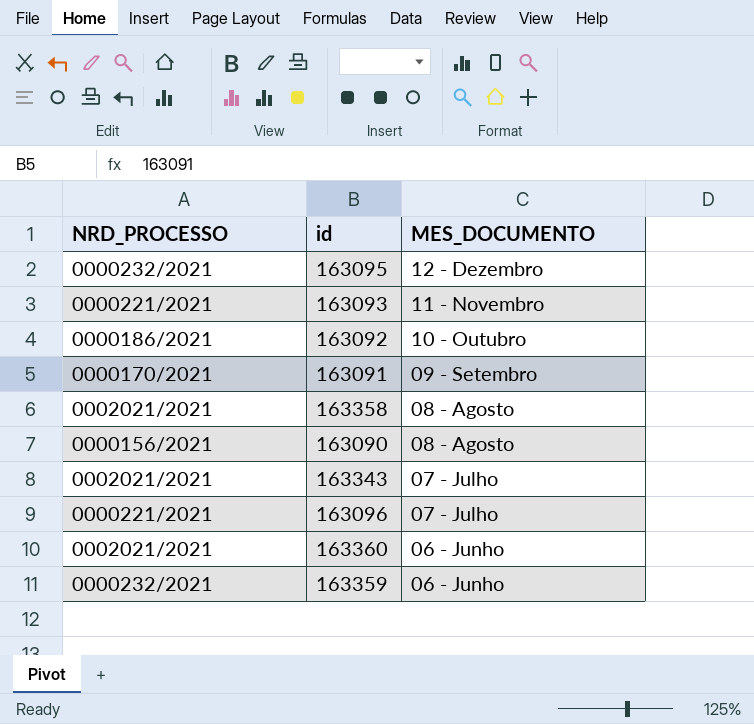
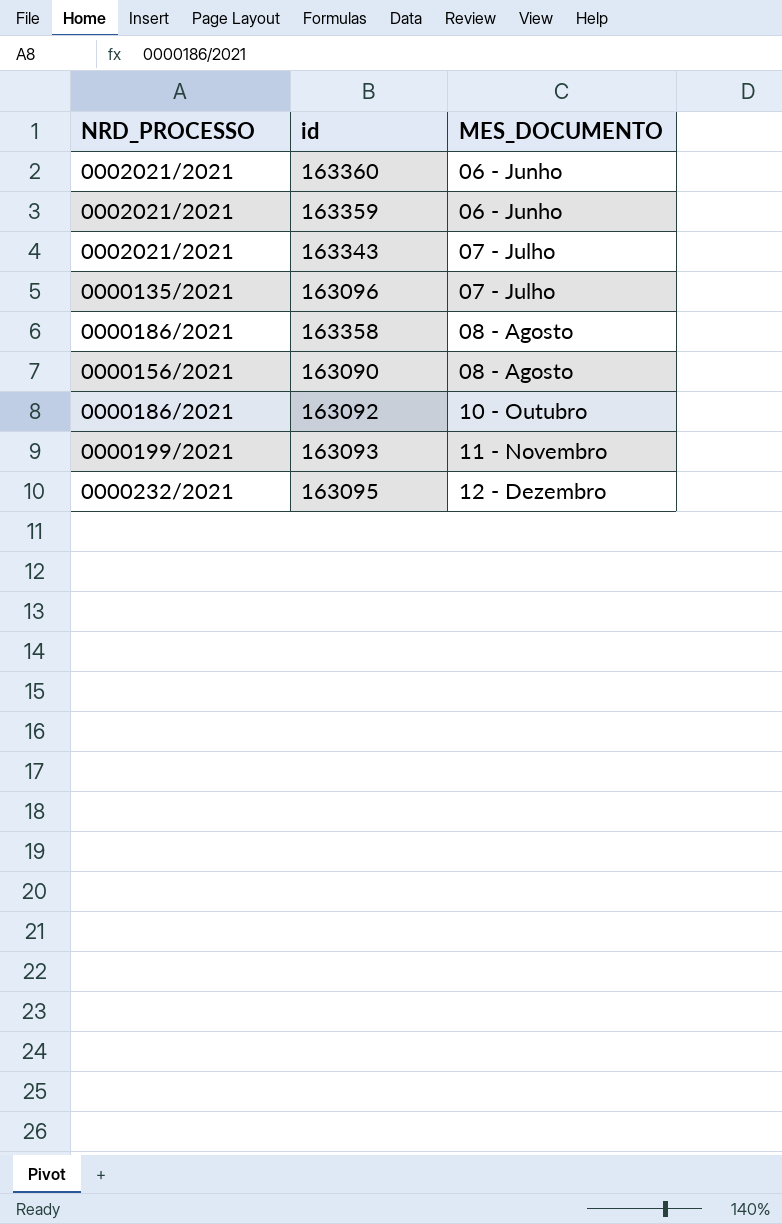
row order: MES_DOCUMENTO descending -> MES_DOCUMENTO ascending
row 163091: 0000170/2021 | 09 - Setembro -> none
163359 | NRD_PROCESSO: 0000232/2021 -> 0002021/2021
163096 | NRD_PROCESSO: 0000221/2021 -> 0000135/2021
163358 | NRD_PROCESSO: 0002021/2021 -> 0000186/2021
163093 | NRD_PROCESSO: 0000221/2021 -> 0000199/2021

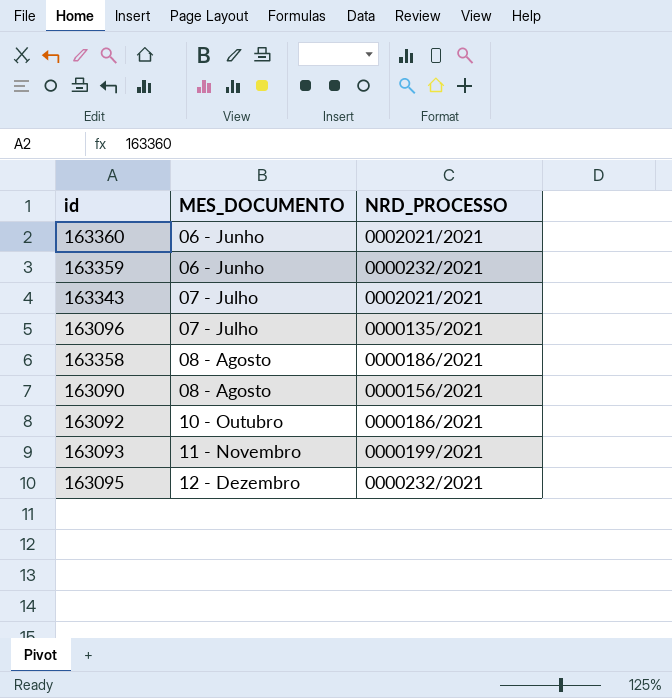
column NRD_PROCESSO | position: 1 -> 3
163359 | NRD_PROCESSO: 0002021/2021 -> 0000232/2021

